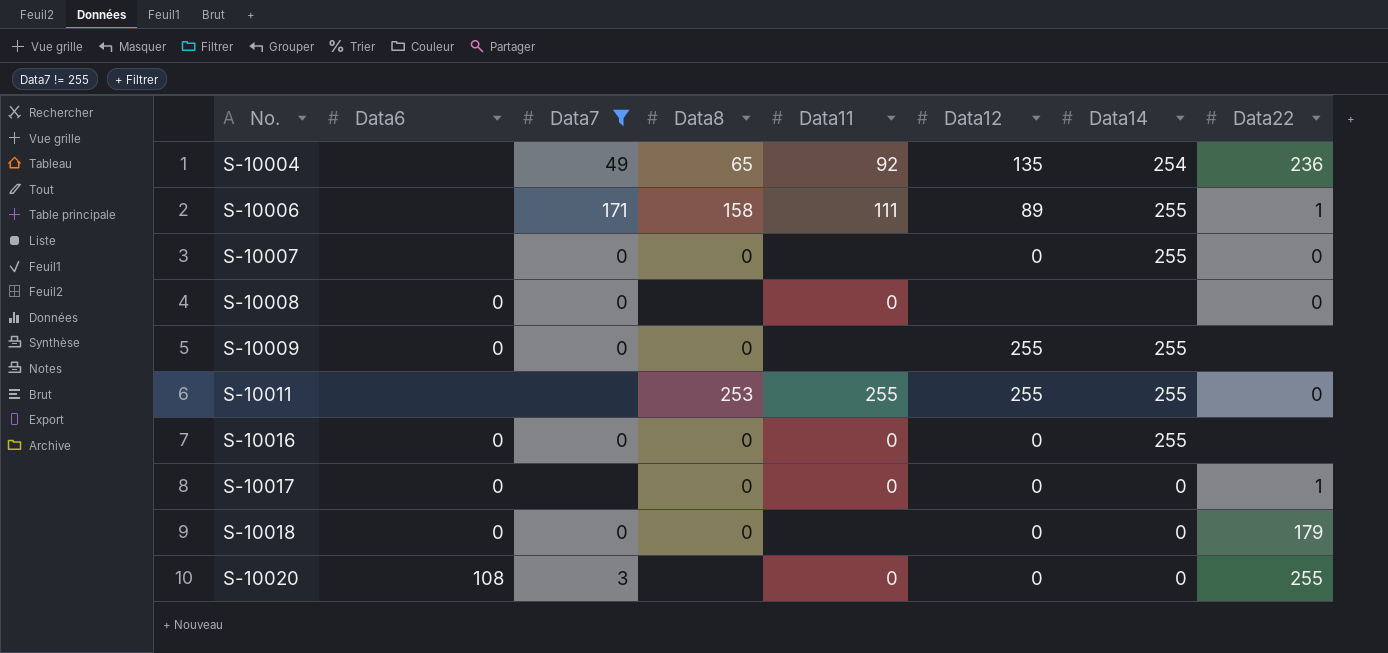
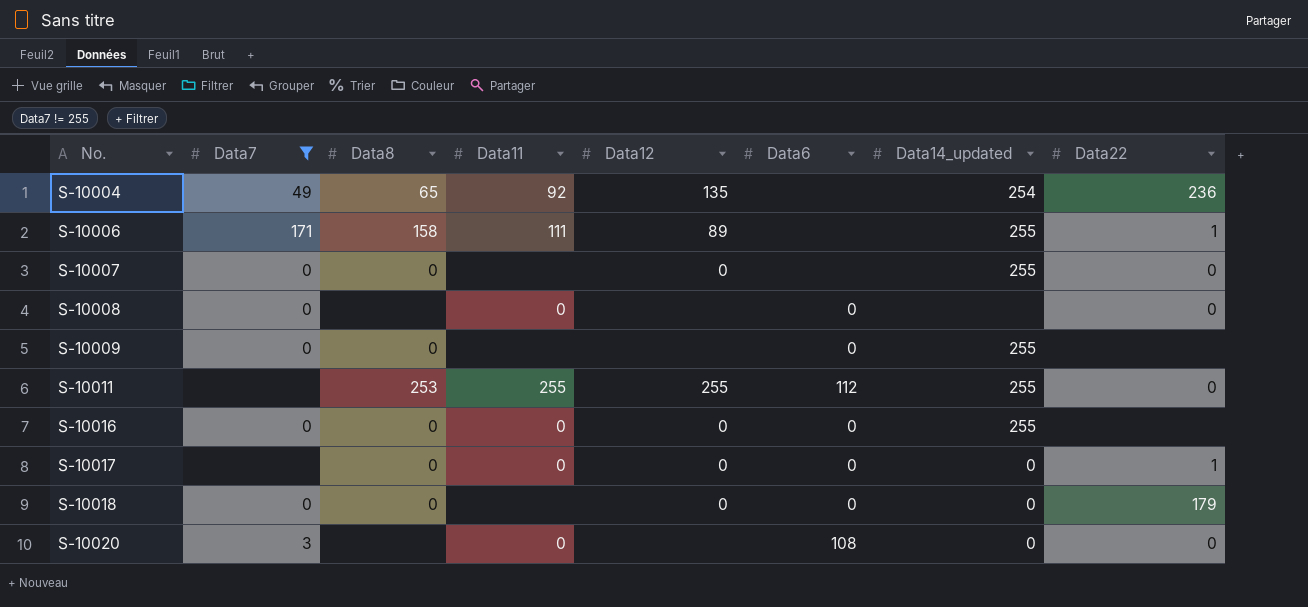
column Data6 | position: 2 -> 6
column name: Data14 -> Data14_updated
S-10009 | Data12: 255 -> none
S-10011 | Data6: none -> 112
S-10020 | Data12: 0 -> none
S-10020 | Data22: 255 -> 0

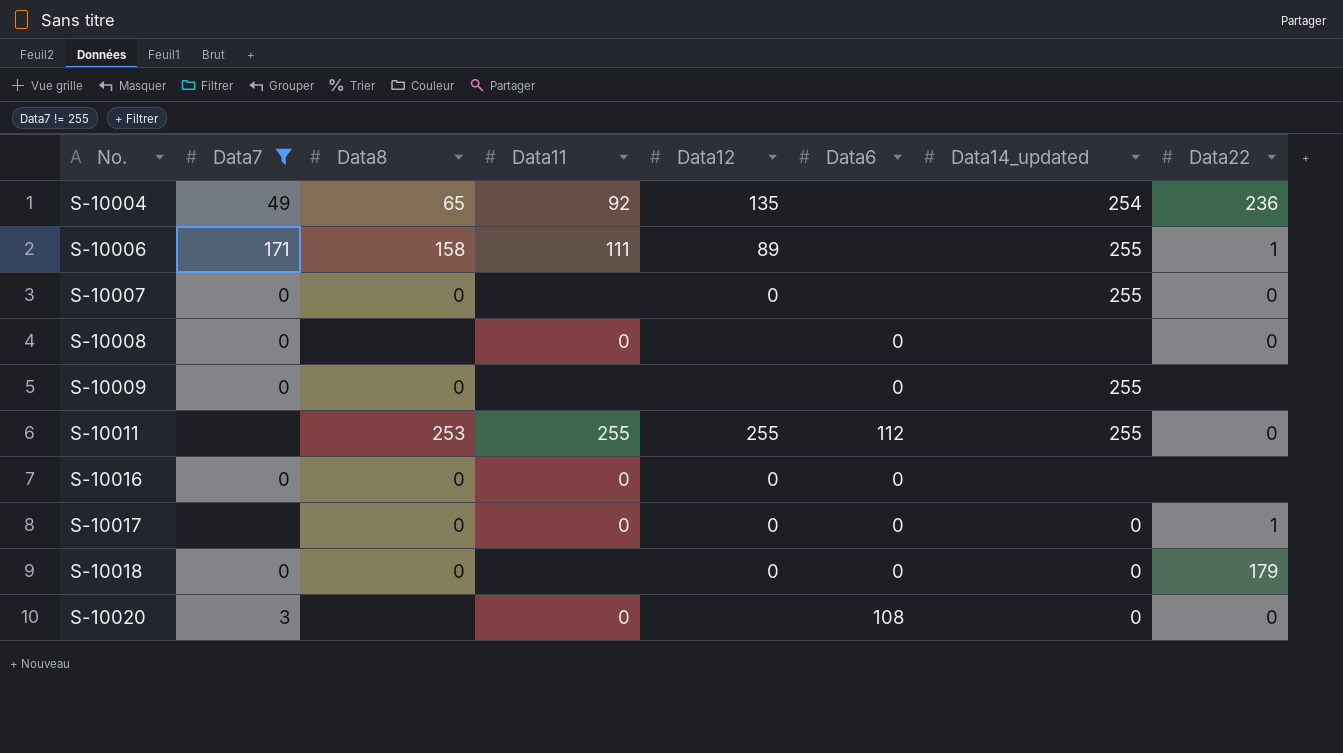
S-10016 | Data14_updated: 255 -> none

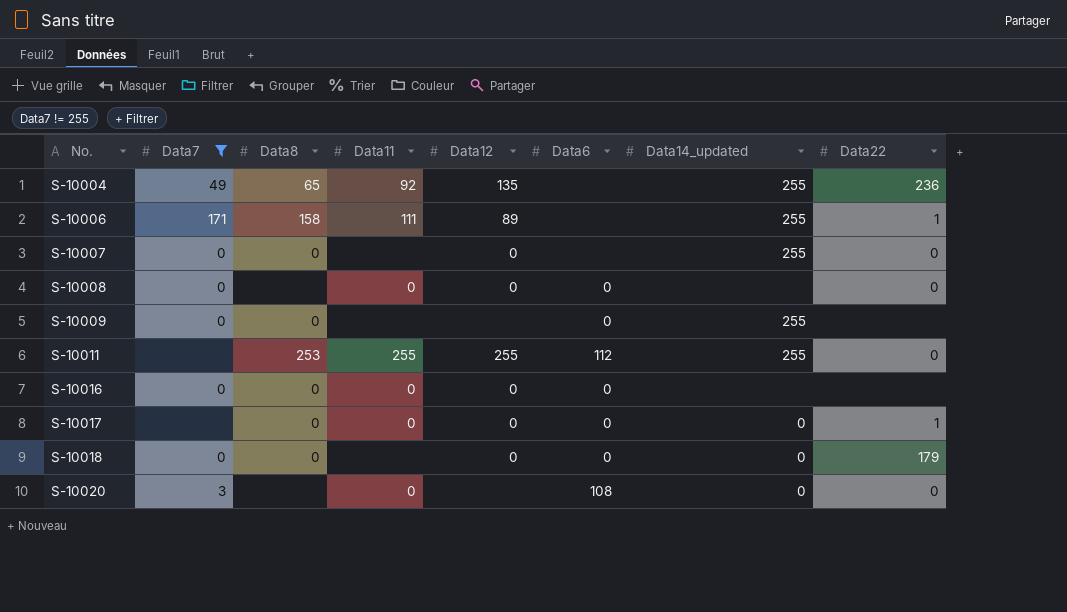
S-10004 | Data14_updated: 254 -> 255
S-10008 | Data12: none -> 0

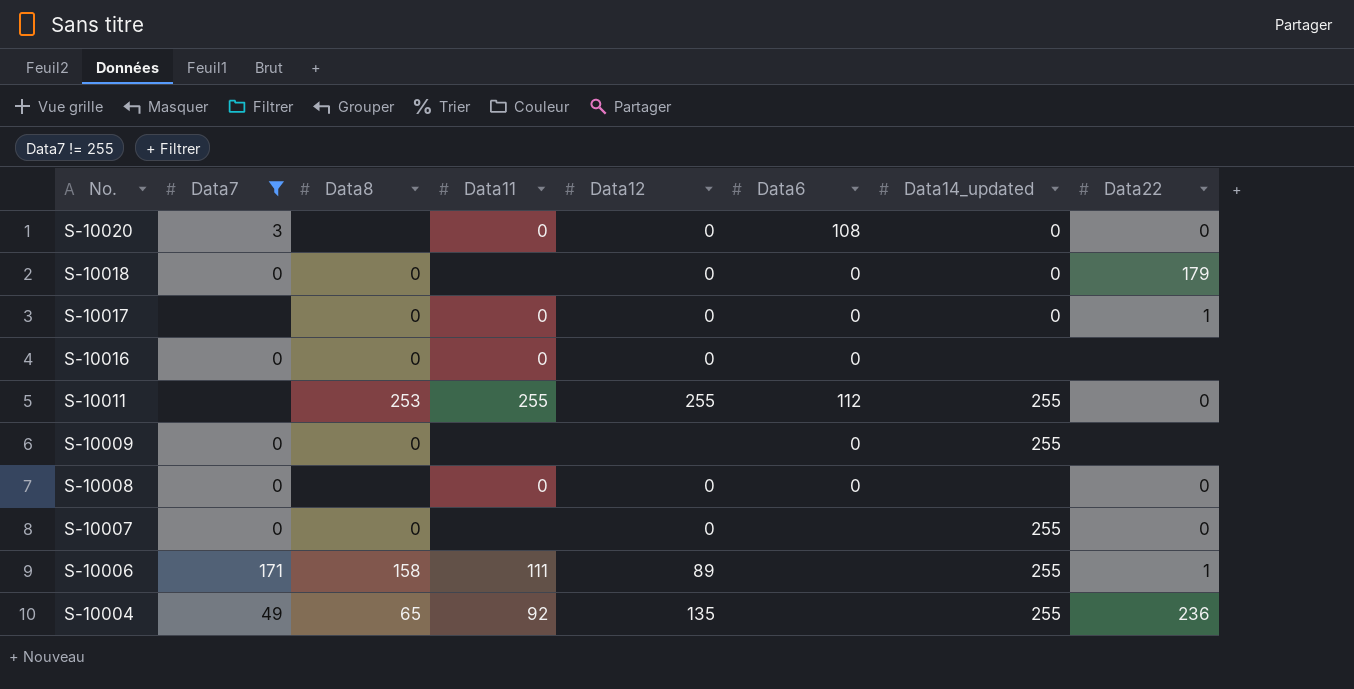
row order: No. ascending -> No. descending
S-10020 | Data12: none -> 0

